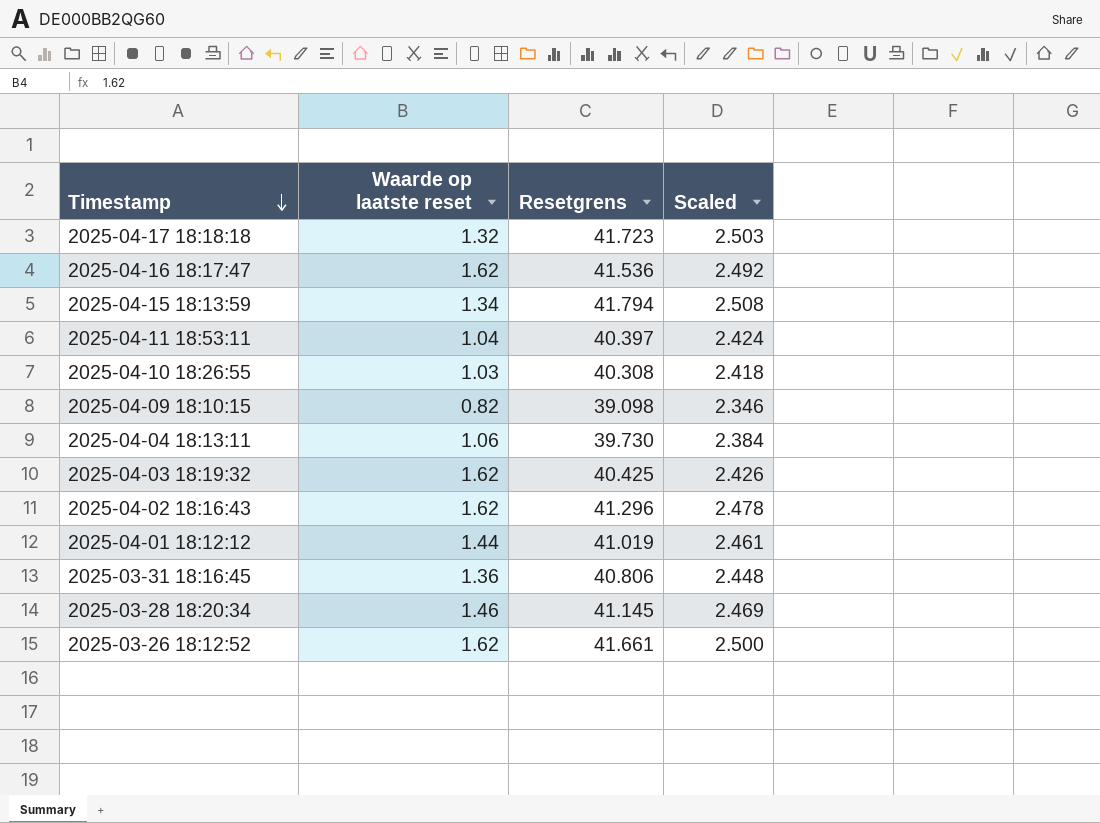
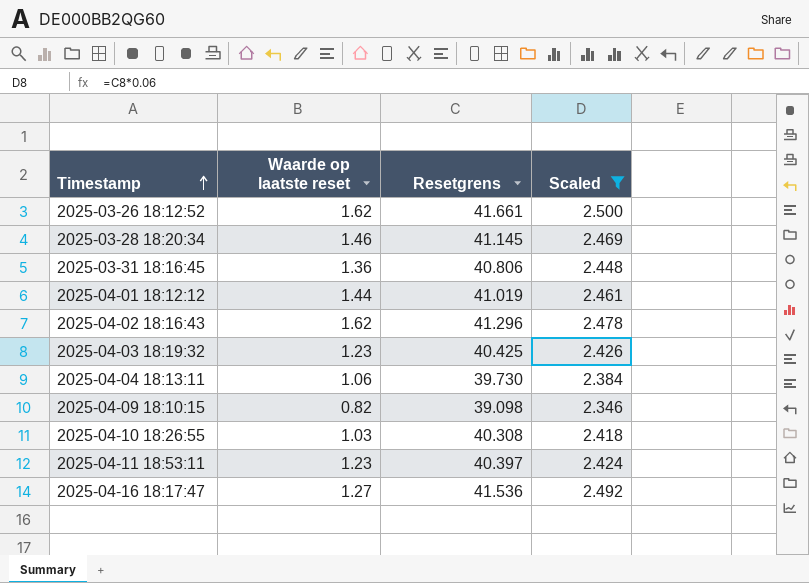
filter: none -> Scaled <= 2.500
row order: Timestamp descending -> Timestamp ascending
2025-04-03 18:19:32 | Waarde op laatste reset: 1.62 -> 1.23
2025-04-11 18:53:11 | Waarde op laatste reset: 1.04 -> 1.23
2025-04-16 18:17:47 | Waarde op laatste reset: 1.62 -> 1.27

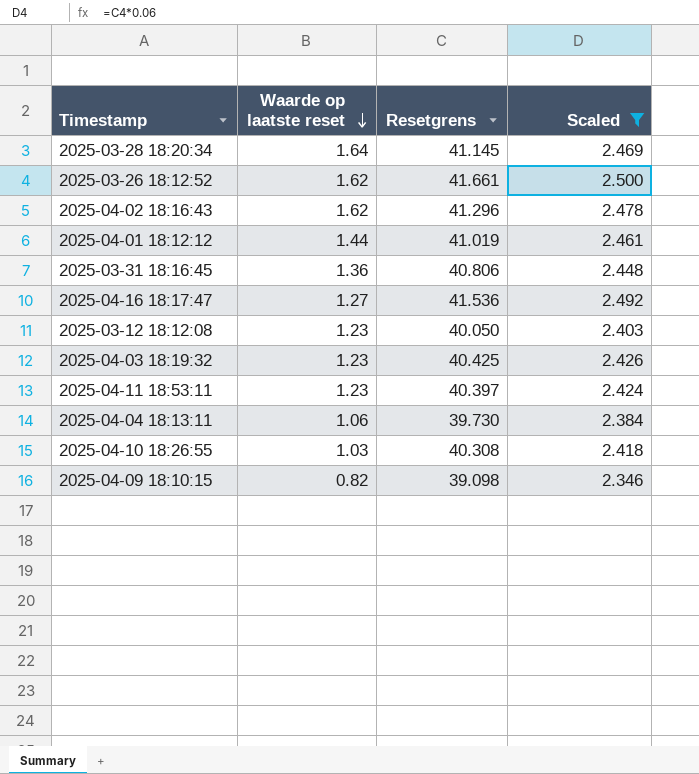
row order: Timestamp ascending -> Waarde op laatste reset descending
2025-03-28 18:20:34 | Waarde op laatste reset: 1.46 -> 1.64
row 2025-03-12 18:12:08: none -> 1.23 | 40.050 | 2.403

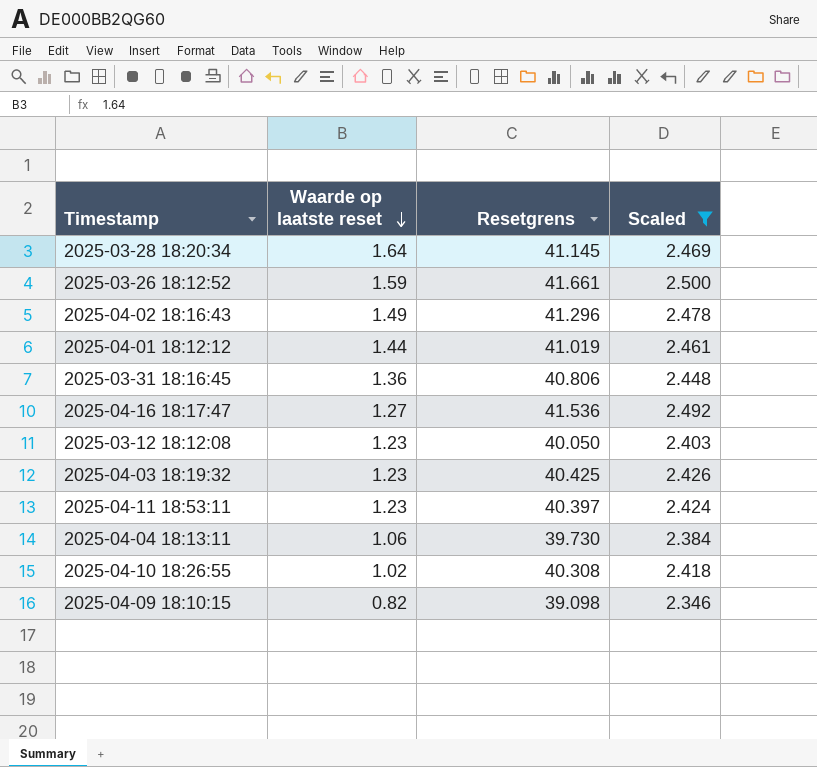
2025-03-26 18:12:52 | Waarde op laatste reset: 1.62 -> 1.59
2025-04-02 18:16:43 | Waarde op laatste reset: 1.62 -> 1.49
2025-04-10 18:26:55 | Waarde op laatste reset: 1.03 -> 1.02

